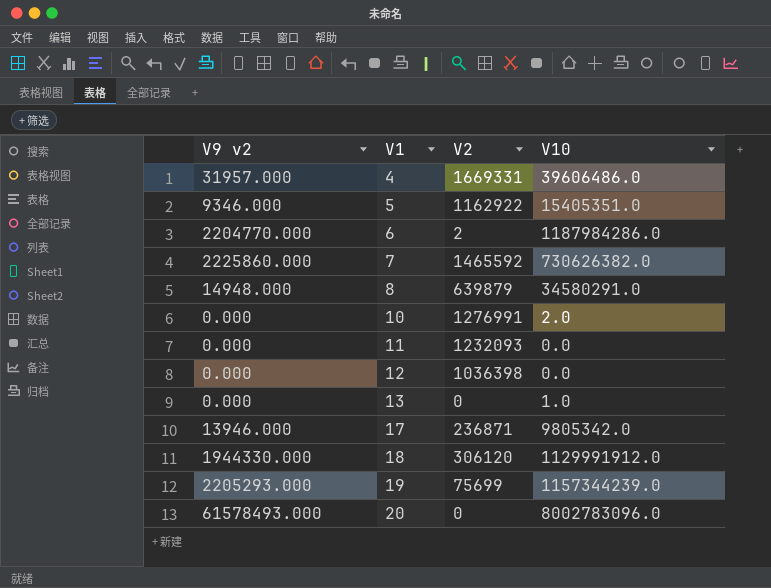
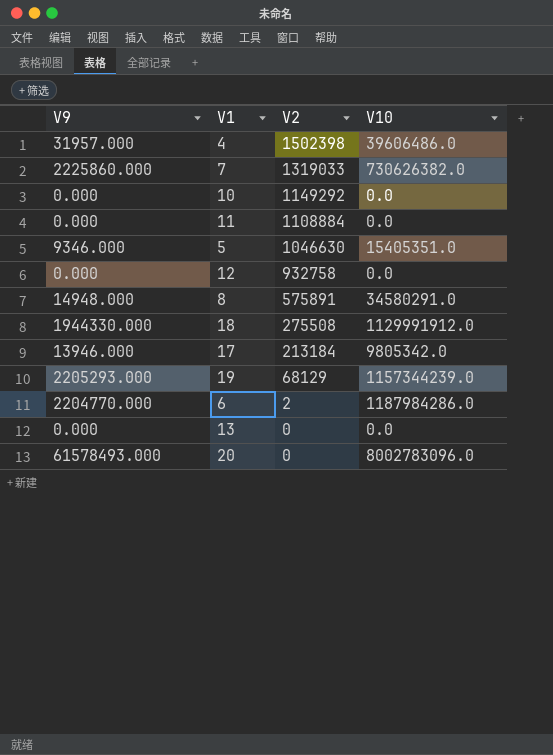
row order: V1 ascending -> V2 descending
column name: V9 v2 -> V9
4 | V2: 1669331 -> 1502398
7 | V2: 1465592 -> 1319033
10 | V2: 1276991 -> 1149292
10 | V10: 2.0 -> 0.0
11 | V2: 1232093 -> 1108884
5 | V2: 1162922 -> 1046630
12 | V2: 1036398 -> 932758
8 | V2: 639879 -> 575891
18 | V2: 306120 -> 275508
17 | V2: 236871 -> 213184
19 | V2: 75699 -> 68129
13 | V10: 1.0 -> 0.0

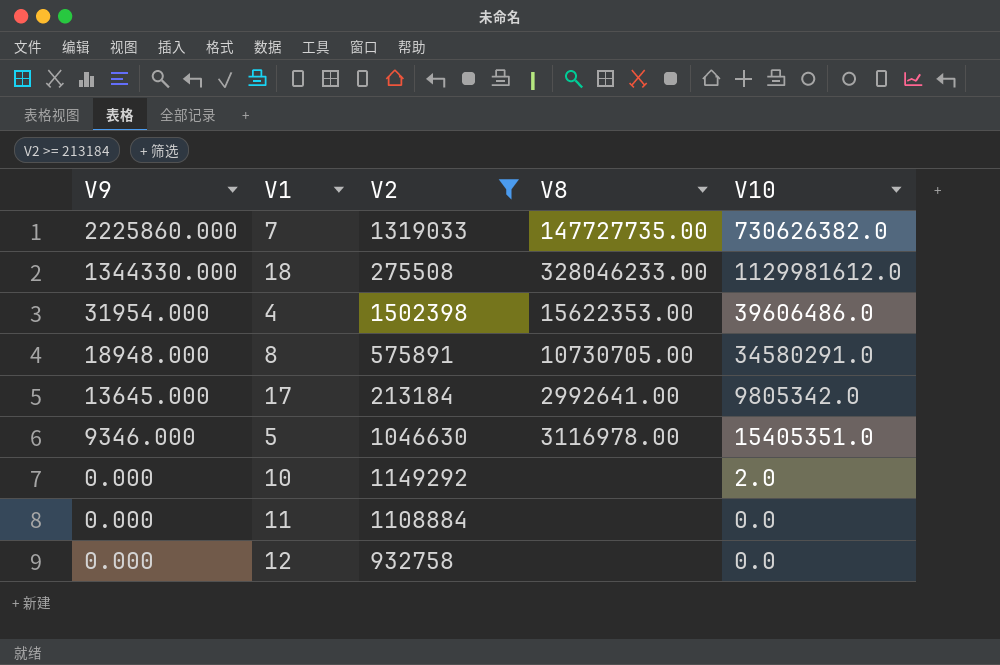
filter: none -> V2 >= 213184
row order: V2 descending -> V9 descending
column V8 | position: none -> 4
18 | V9: 1944330.000 -> 1344330.000
18 | V10: 1129991912.0 -> 1129981612.0
4 | V9: 31957.000 -> 31954.000
8 | V9: 14948.000 -> 18948.000
17 | V9: 13946.000 -> 13645.000
10 | V10: 0.0 -> 2.0

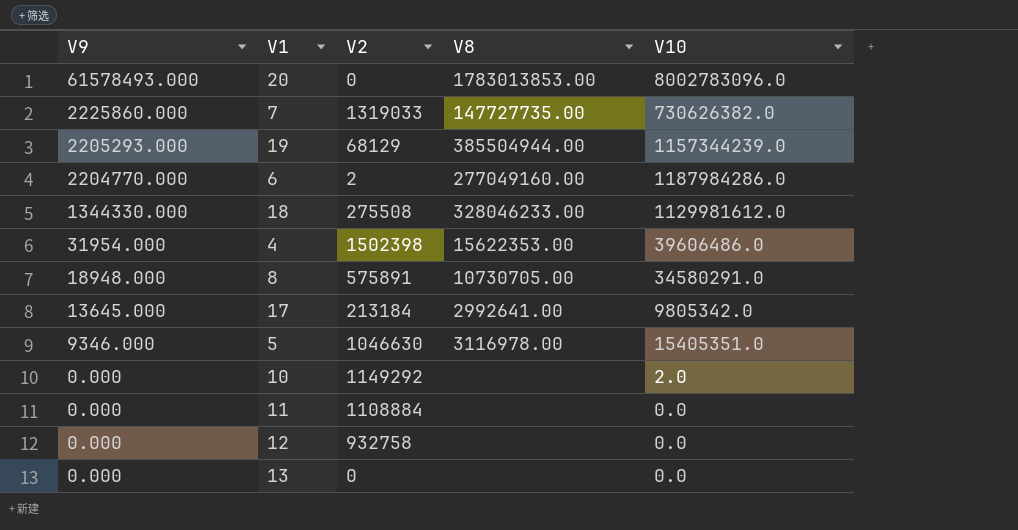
filter: V2 >= 213184 -> none

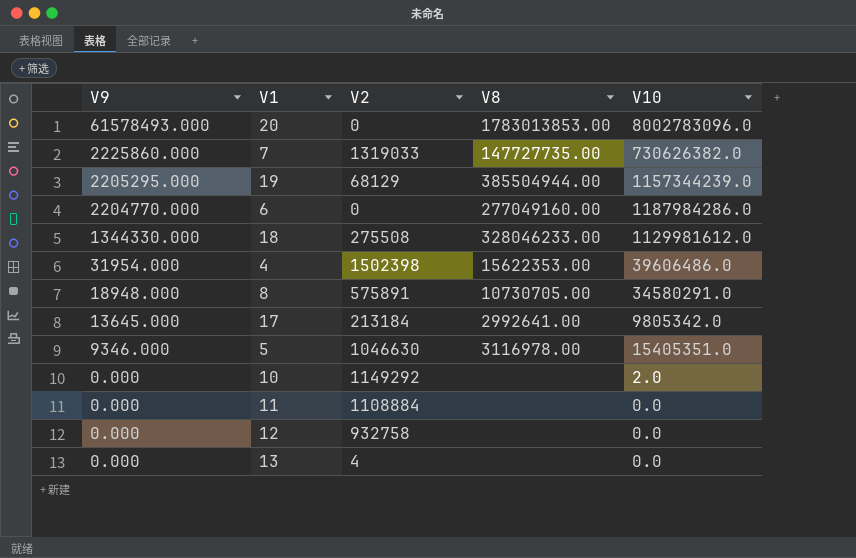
19 | V9: 2205293.000 -> 2205295.000
6 | V2: 2 -> 0
13 | V2: 0 -> 4

